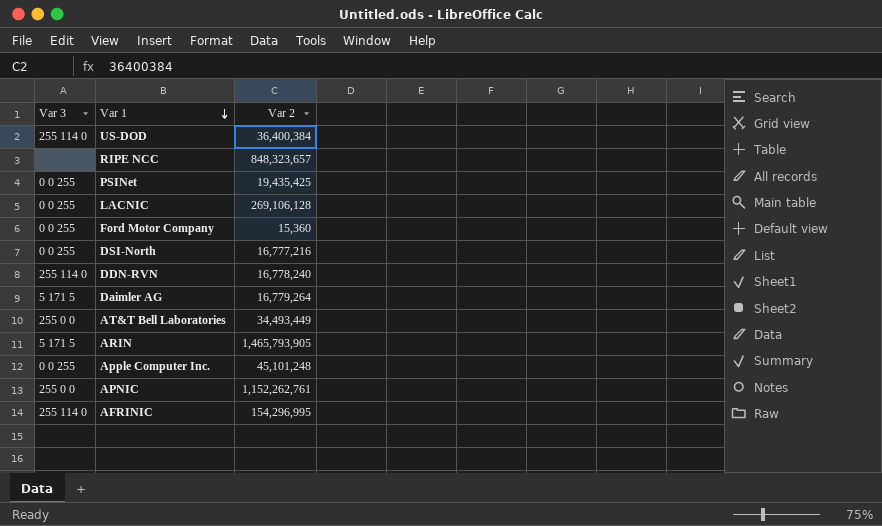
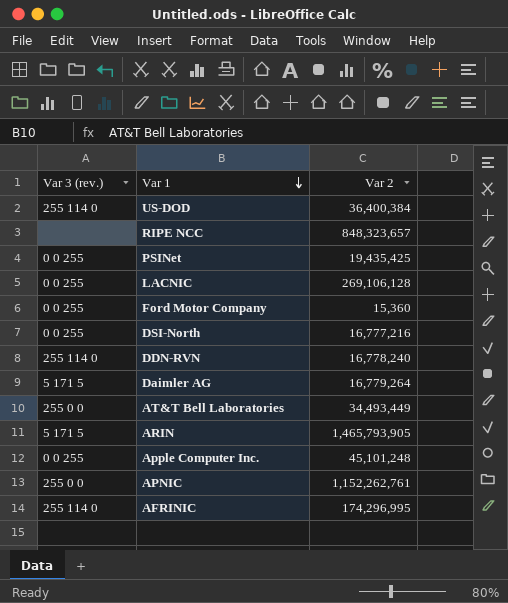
column name: Var 3 -> Var 3 (rev.)
AFRINIC | Var 2: 154,296,995 -> 174,296,995

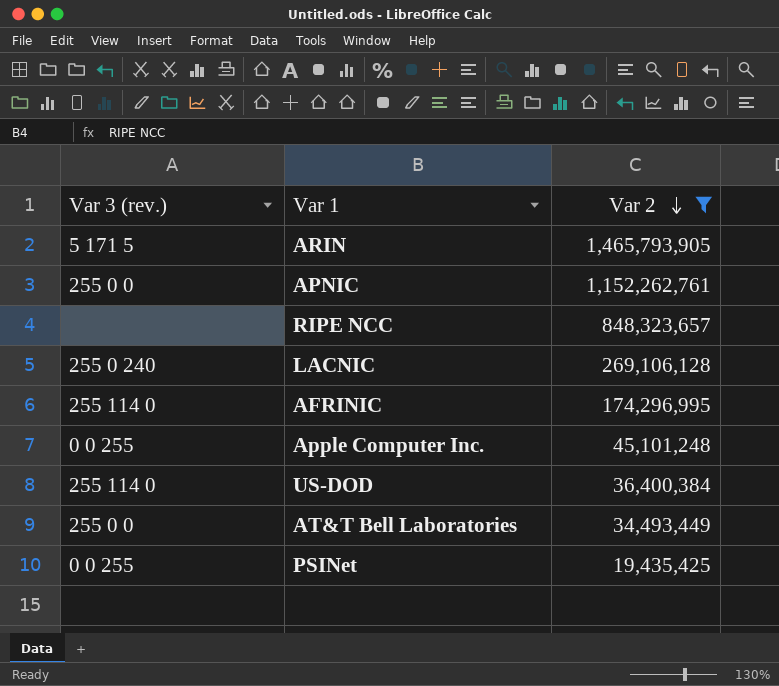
filter: none -> Var 2 >= 19,435,425
row order: Var 1 descending -> Var 2 descending
LACNIC | Var 3 (rev.): 0 0 255 -> 255 0 240

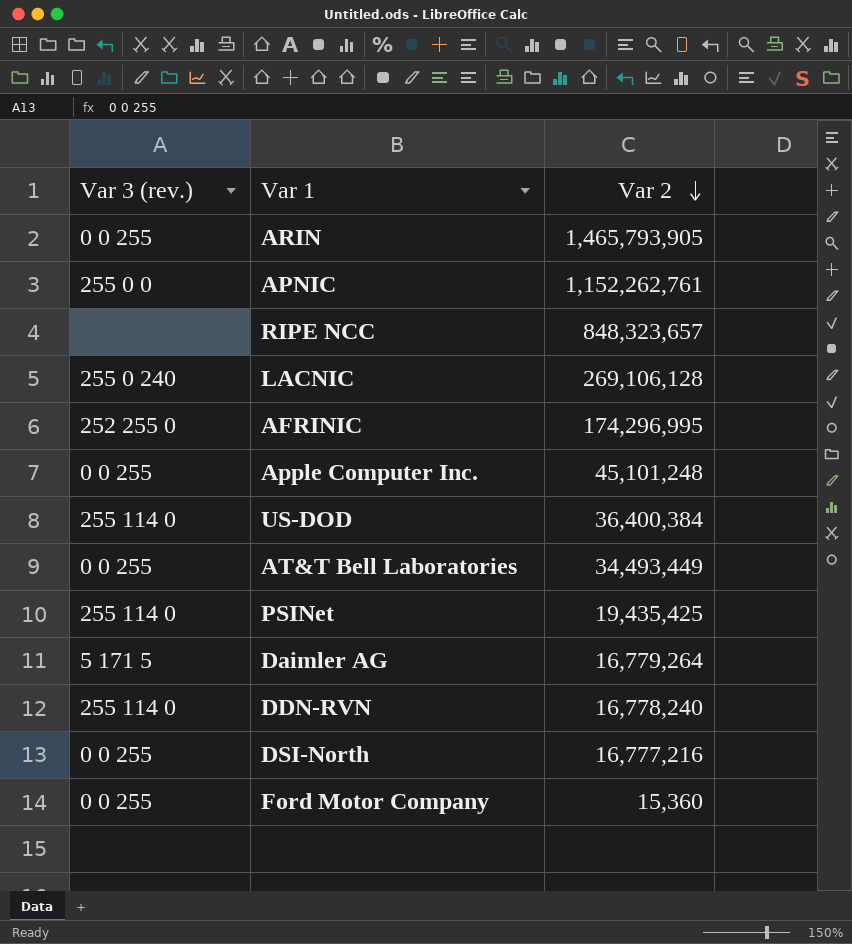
filter: Var 2 >= 19,435,425 -> none
ARIN | Var 3 (rev.): 5 171 5 -> 0 0 255
AFRINIC | Var 3 (rev.): 255 114 0 -> 252 255 0
AT&T Bell Laboratories | Var 3 (rev.): 255 0 0 -> 0 0 255
PSINet | Var 3 (rev.): 0 0 255 -> 255 114 0

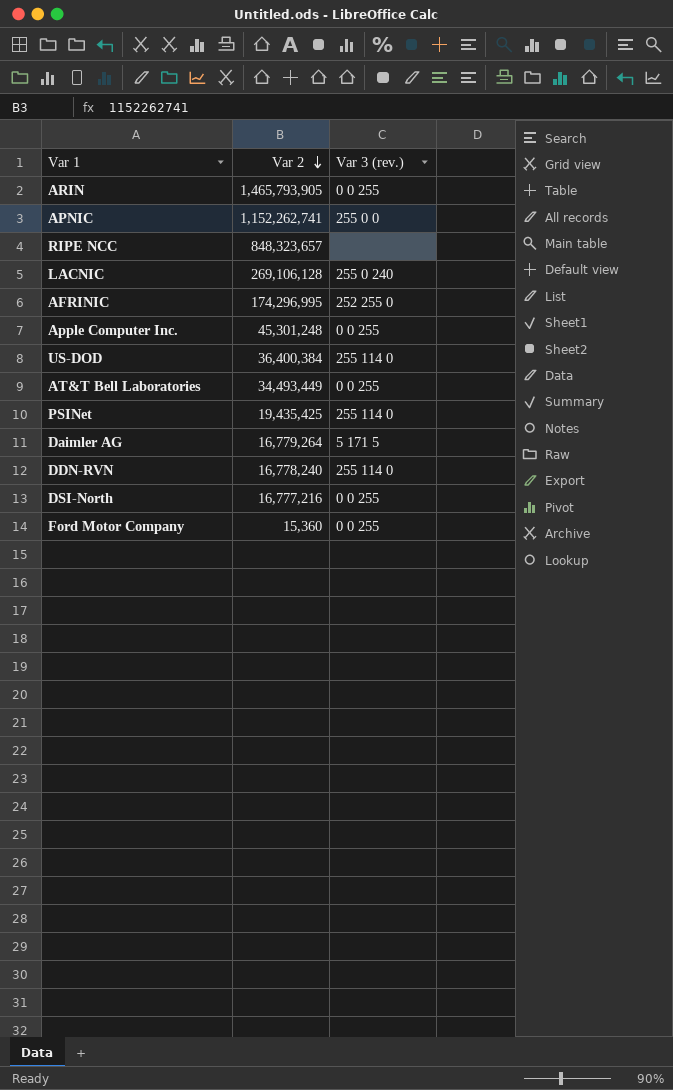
column Var 3 (rev.) | position: 1 -> 3
APNIC | Var 2: 1,152,262,761 -> 1,152,262,741
Apple Computer Inc. | Var 2: 45,101,248 -> 45,301,248

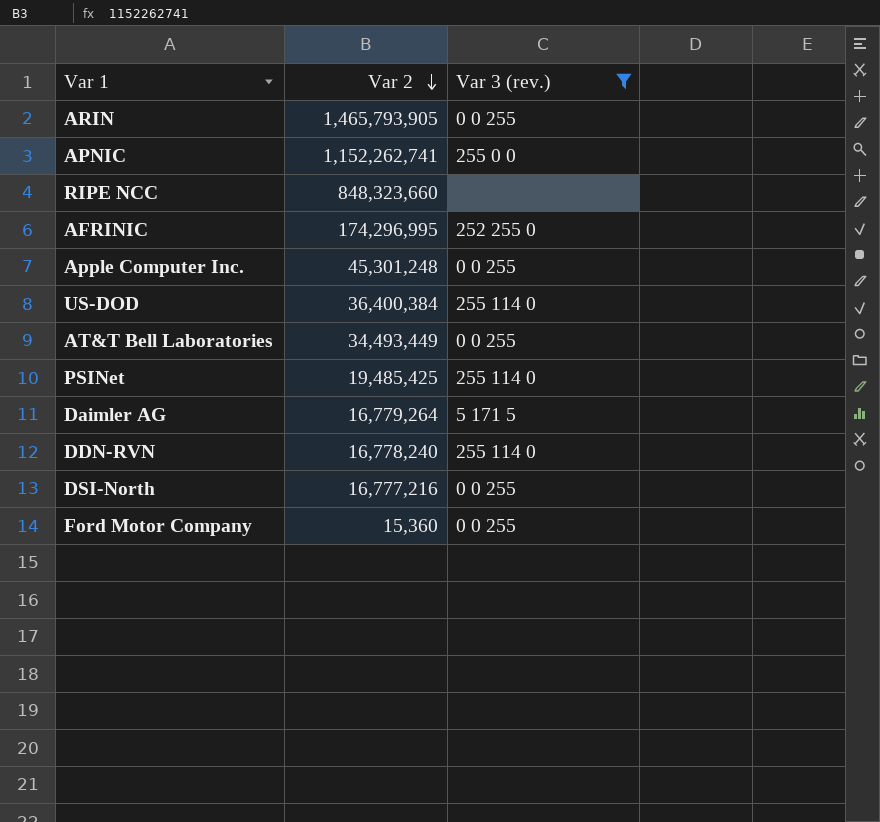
filter: none -> Var 3 (rev.) != 255 0 240
RIPE NCC | Var 2: 848,323,657 -> 848,323,660
PSINet | Var 2: 19,435,425 -> 19,485,425

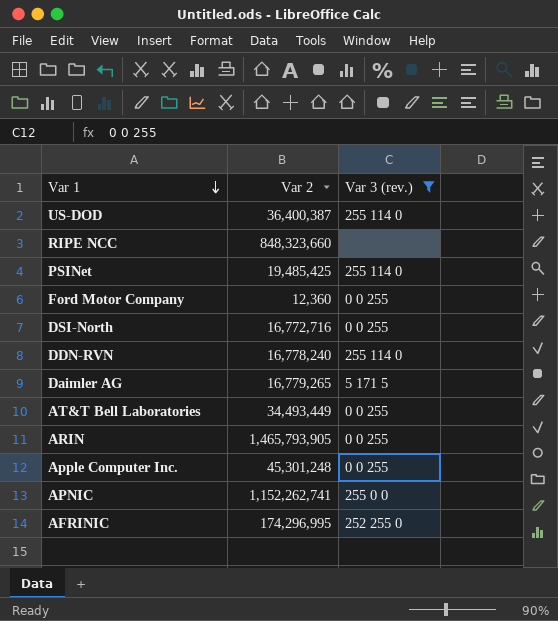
row order: Var 2 descending -> Var 1 descending
US-DOD | Var 2: 36,400,384 -> 36,400,387
Ford Motor Company | Var 2: 15,360 -> 12,360
DSI-North | Var 2: 16,777,216 -> 16,772,716
Daimler AG | Var 2: 16,779,264 -> 16,779,265

